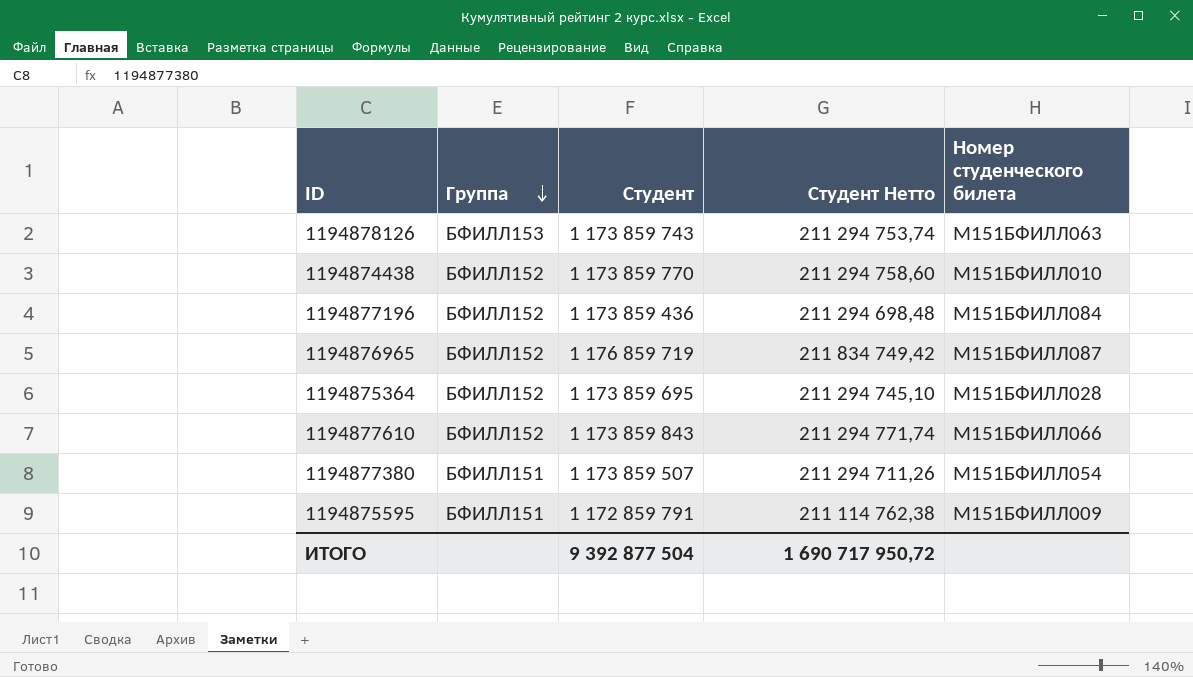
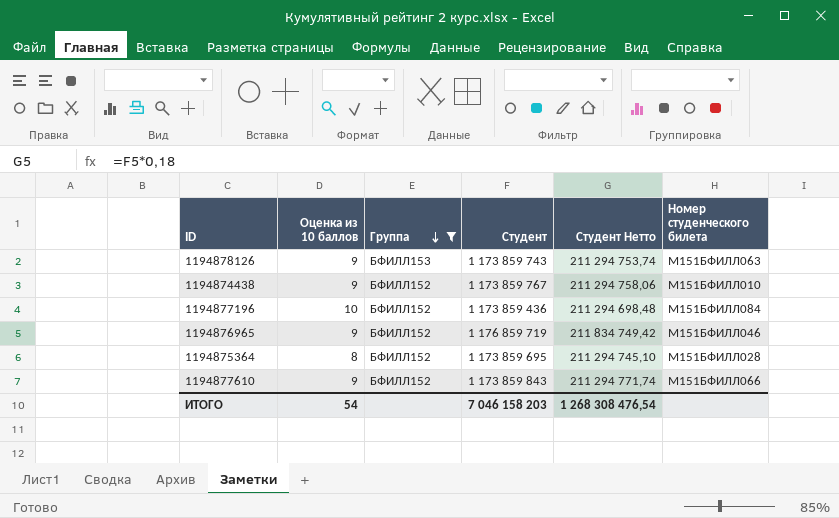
filter: none -> Группа != БФИЛЛ151
column Оценка из 10 баллов | position: none -> 2
1194874438 | Студент: 1 173 859 770 -> 1 173 859 767
1194874438 | Студент Нетто: 211 294 758,60 -> 211 294 758,06
1194876965 | Номер студенческого билета: М151БФИЛЛ087 -> М151БФИЛЛ046
ИТОГО | Студент: 9 392 877 504 -> 7 046 158 203
ИТОГО | Студент Нетто: 1 690 717 950,72 -> 1 268 308 476,54

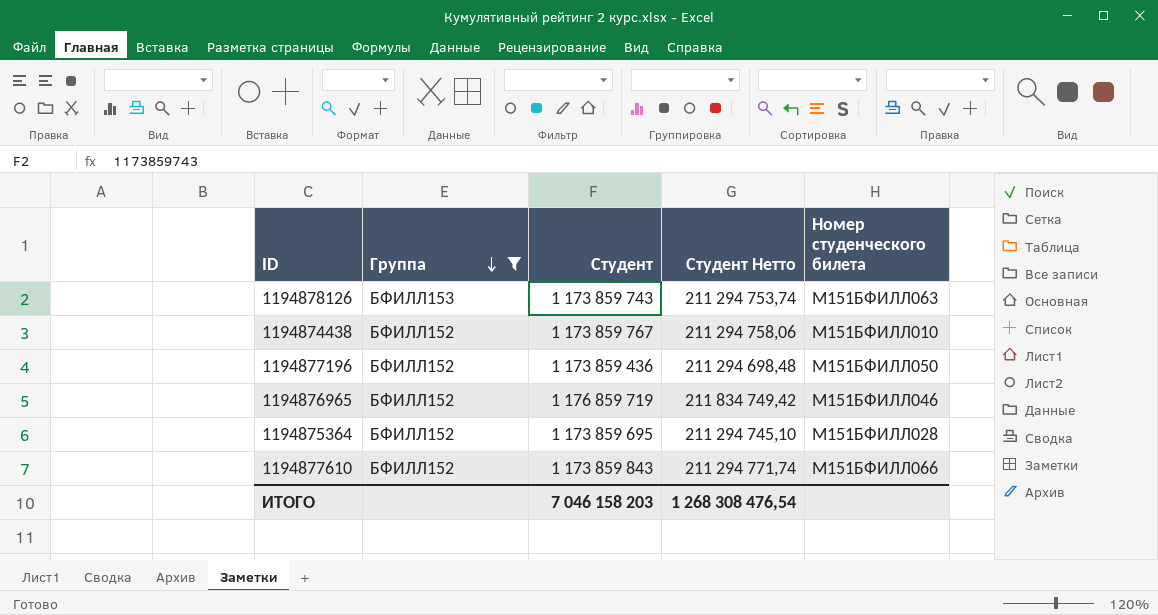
column Оценка из 10 баллов | position: 2 -> none
1194877196 | Номер студенческого билета: М151БФИЛЛ084 -> М151БФИЛЛ050

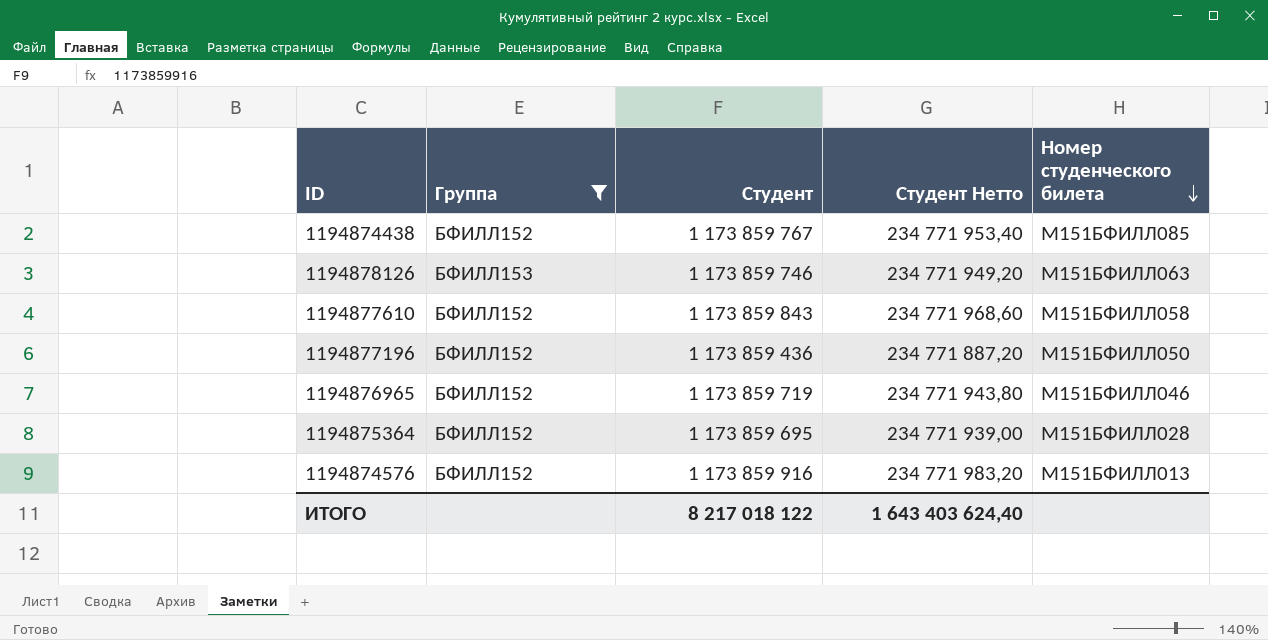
row order: Группа descending -> Номер студенческого билета descending
column Студент Нетто | formula: [Студент] * 0,18 -> [Студент] * 0,2
1194874438 | Номер студенческого билета: М151БФИЛЛ010 -> М151БФИЛЛ085
1194878126 | Студент: 1 173 859 743 -> 1 173 859 746
1194877610 | Номер студенческого билета: М151БФИЛЛ066 -> М151БФИЛЛ058
1194876965 | Студент: 1 176 859 719 -> 1 173 859 719
row 1194874576: none -> БФИЛЛ152 | 1 173 859 916 | 234 771 983,20 | М151БФИЛЛ013
ИТОГО | Студент: 7 046 158 203 -> 8 217 018 122
ИТОГО | Студент Нетто: 1 268 308 476,54 -> 1 643 403 624,40

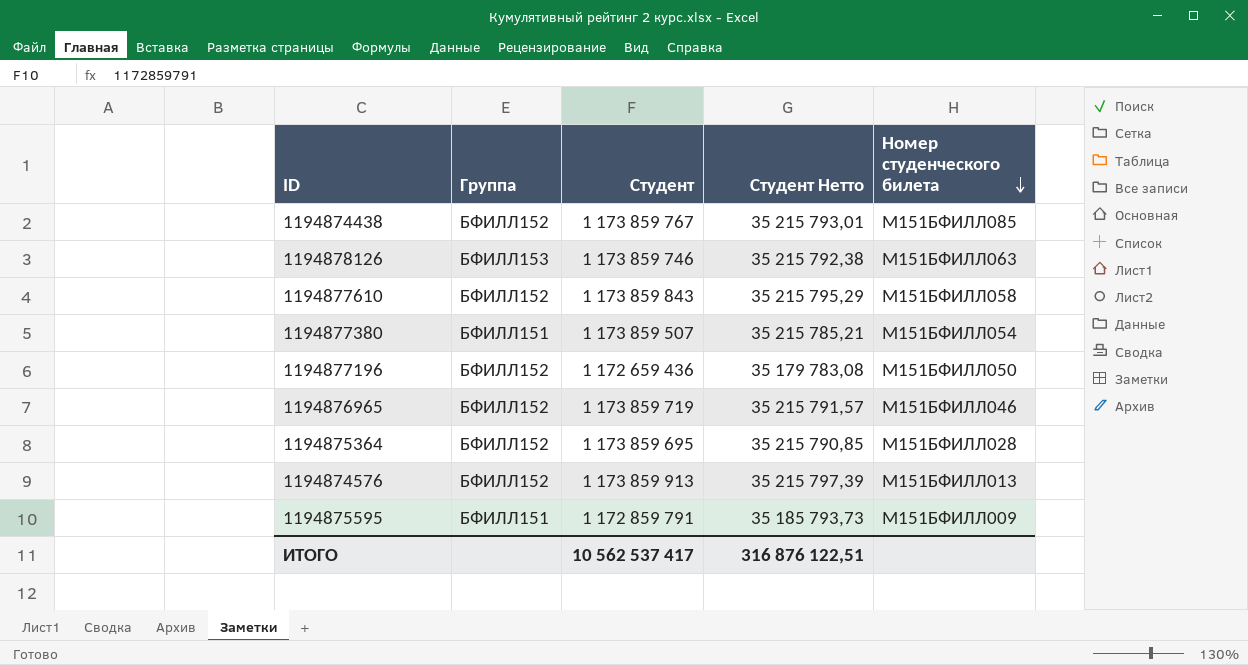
filter: Группа != БФИЛЛ151 -> none
column Студент Нетто | formula: [Студент] * 0,2 -> [Студент] * 0,03
1194877196 | Студент: 1 173 859 436 -> 1 172 659 436
1194874576 | Студент: 1 173 859 916 -> 1 173 859 913
ИТОГО | Студент: 8 217 018 122 -> 10 562 537 417
ИТОГО | Студент Нетто: 1 643 403 624,40 -> 316 876 122,51

